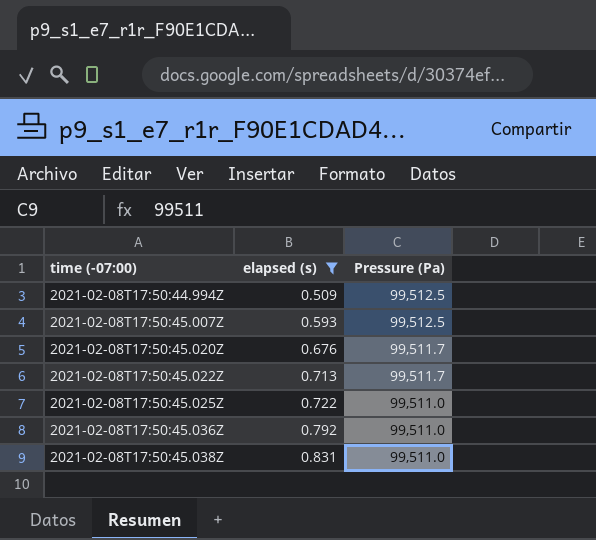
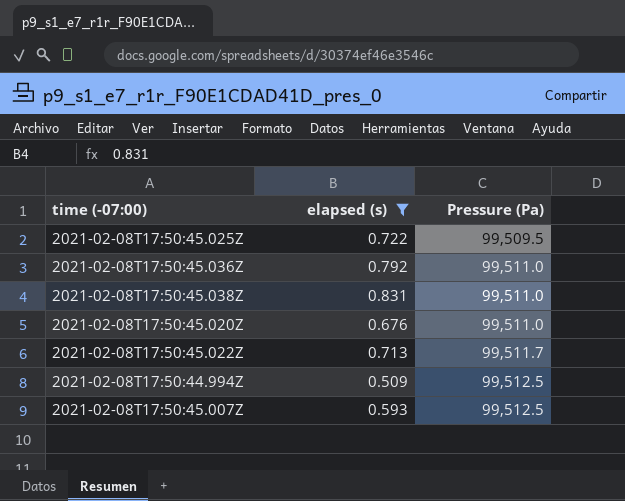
row order: time (-07:00) ascending -> Pressure (Pa) ascending
2021-02-08T17:50:45.025Z | Pressure (Pa): 99,511.0 -> 99,509.5
2021-02-08T17:50:45.020Z | Pressure (Pa): 99,511.7 -> 99,511.0

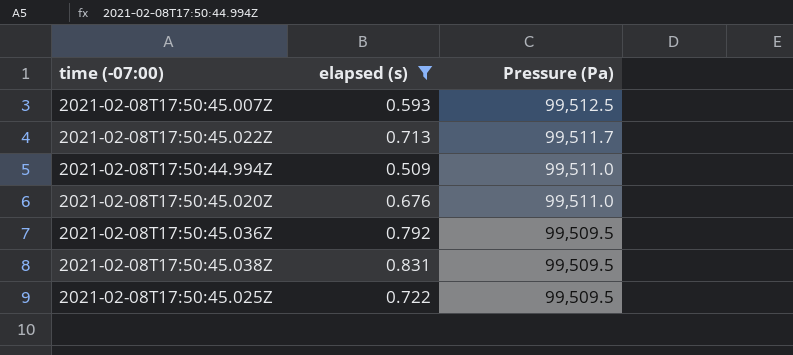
row order: Pressure (Pa) ascending -> Pressure (Pa) descending
2021-02-08T17:50:44.994Z | Pressure (Pa): 99,512.5 -> 99,511.0
2021-02-08T17:50:45.036Z | Pressure (Pa): 99,511.0 -> 99,509.5
2021-02-08T17:50:45.038Z | Pressure (Pa): 99,511.0 -> 99,509.5

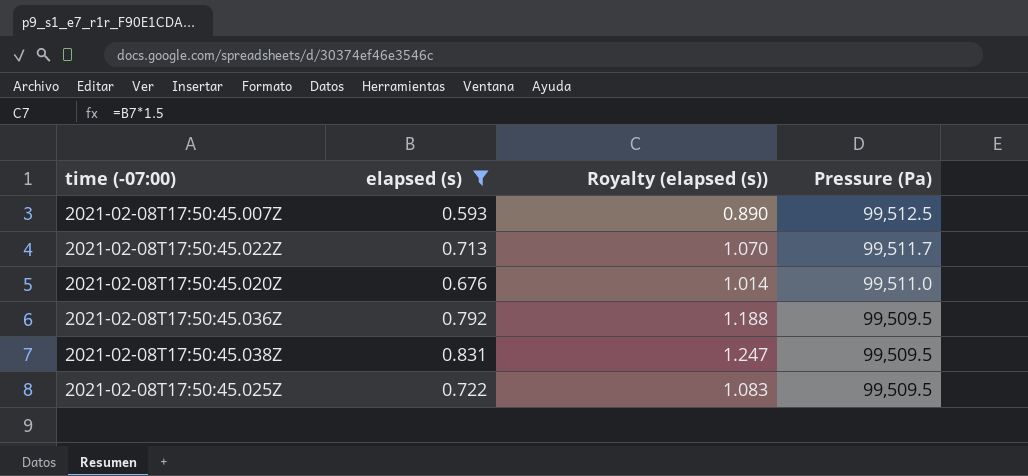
column Royalty (elapsed (s)) | formula: none -> [elapsed (s)] * 1.5
row 2021-02-08T17:50:44.994Z: 0.509 | 99,511.0 -> none

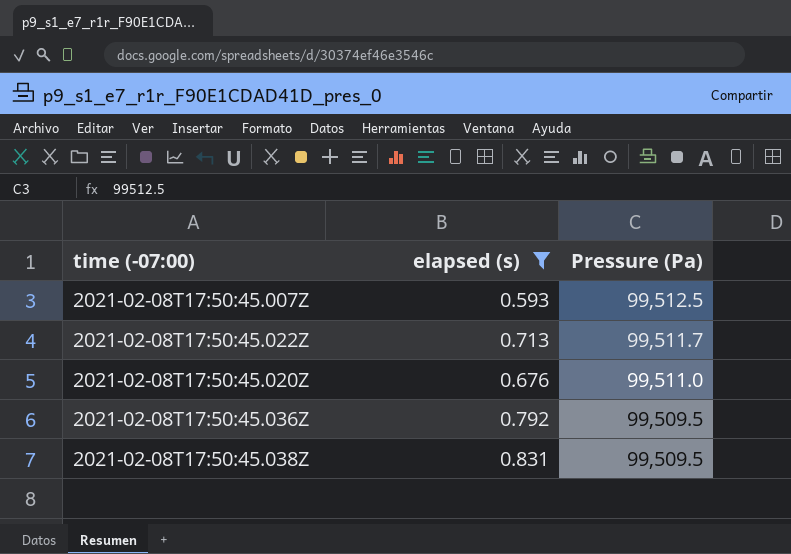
column Royalty (elapsed (s)) | formula: [elapsed (s)] * 1.5 -> none
row 2021-02-08T17:50:45.025Z: 0.722 | 1.083 | 99,509.5 -> none

